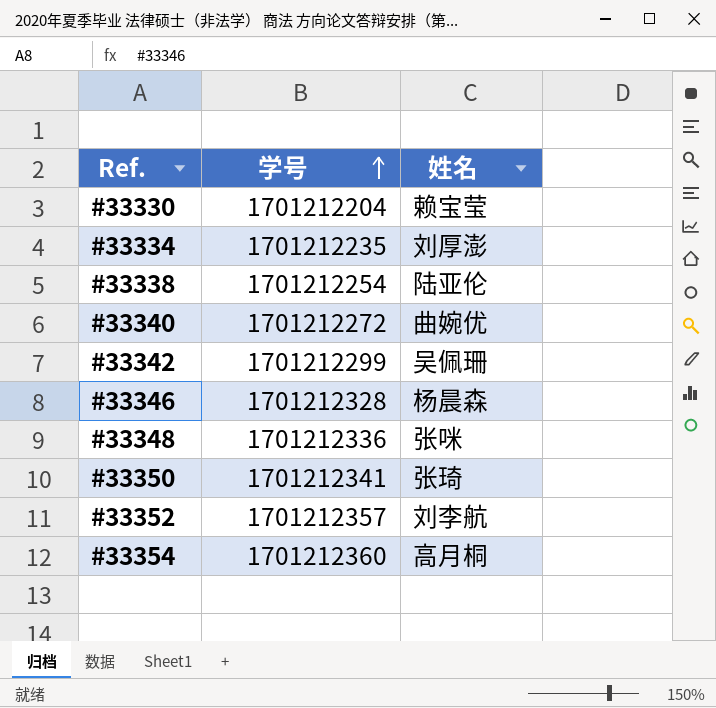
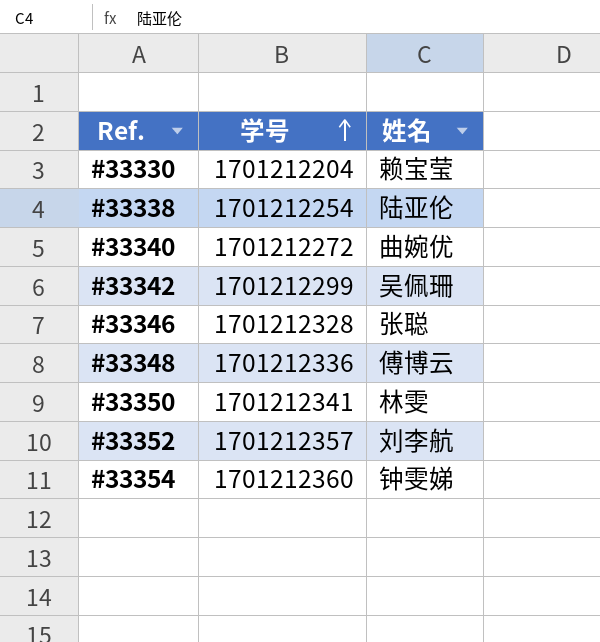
row #33334: 1701212235 | 刘厚澎 -> none
#33346 | 姓名: 杨晨森 -> 张聪
#33348 | 姓名: 张咪 -> 傅博云
#33350 | 姓名: 张琦 -> 林雯
#33354 | 姓名: 高月桐 -> 钟雯娣

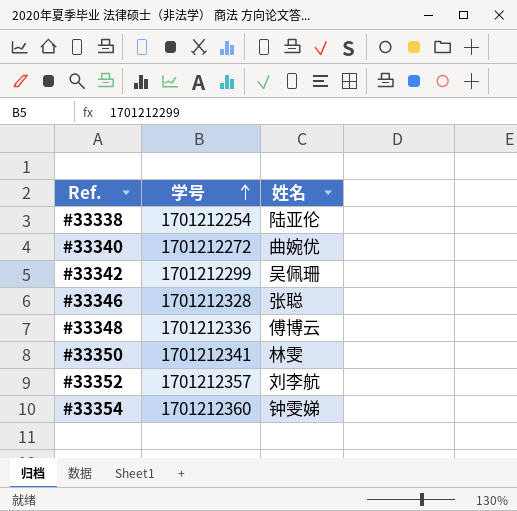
row #33330: 1701212204 | 赖宝莹 -> none

